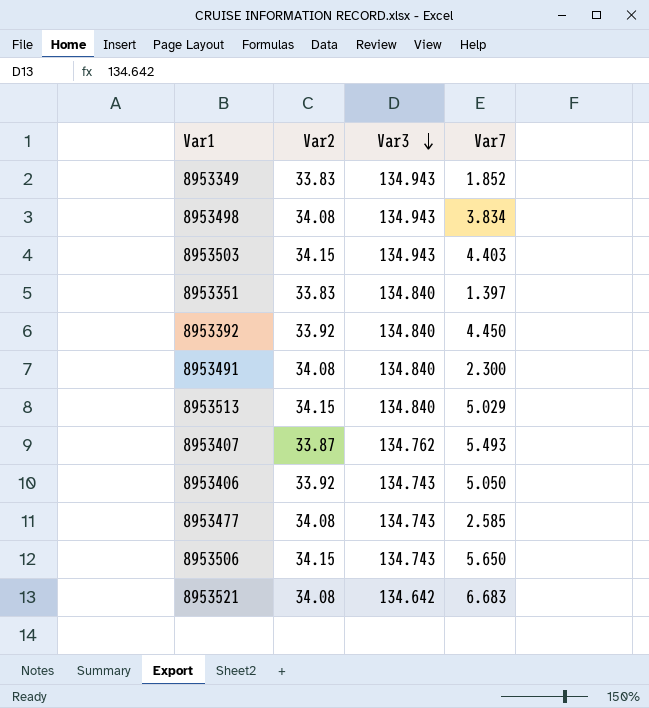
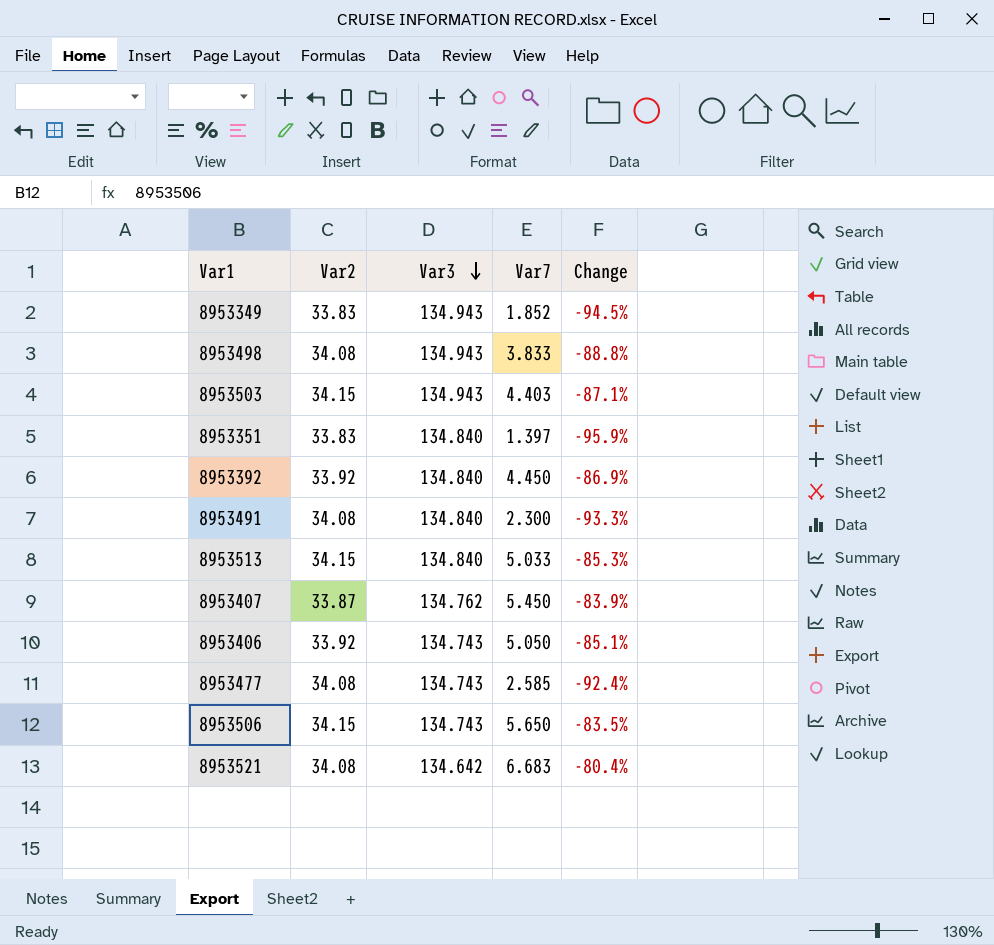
column Change | formula: none -> ([Var7] - [Var2]) / [Var2]
8953498 | Var7: 3.834 -> 3.833
8953513 | Var7: 5.029 -> 5.033
8953407 | Var7: 5.493 -> 5.450

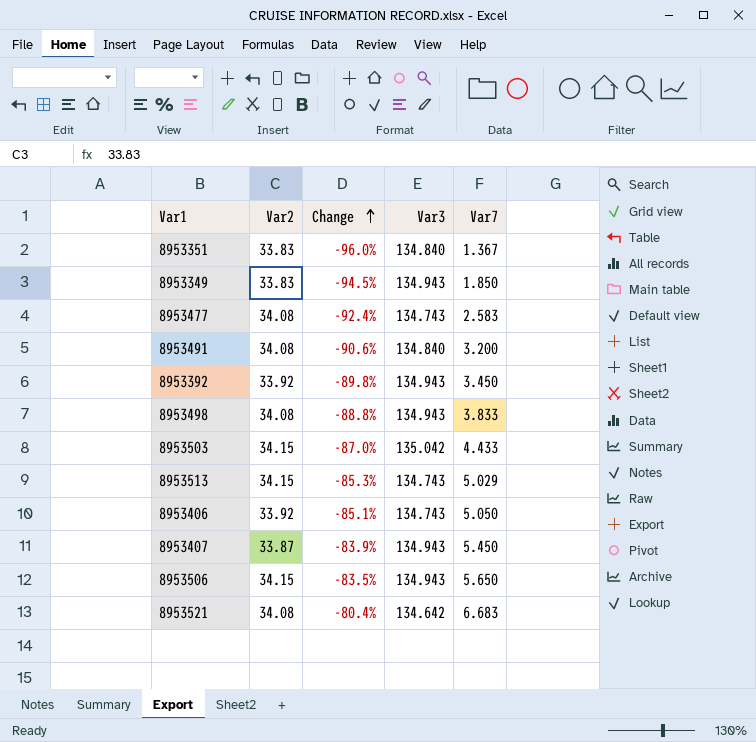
row order: Var3 descending -> Change ascending
column Change | position: 5 -> 3
8953351 | Change: -95.9% -> -96.0%
8953351 | Var7: 1.397 -> 1.367
8953349 | Var7: 1.852 -> 1.850
8953477 | Var7: 2.585 -> 2.583
8953491 | Change: -93.3% -> -90.6%
8953491 | Var7: 2.300 -> 3.200
8953392 | Change: -86.9% -> -89.8%
8953392 | Var3: 134.840 -> 134.943
8953392 | Var7: 4.450 -> 3.450
8953503 | Change: -87.1% -> -87.0%
8953503 | Var3: 134.943 -> 135.042
8953503 | Var7: 4.403 -> 4.433
8953513 | Var3: 134.840 -> 134.743
8953513 | Var7: 5.033 -> 5.029
8953407 | Var3: 134.762 -> 134.943
8953506 | Var3: 134.743 -> 134.943

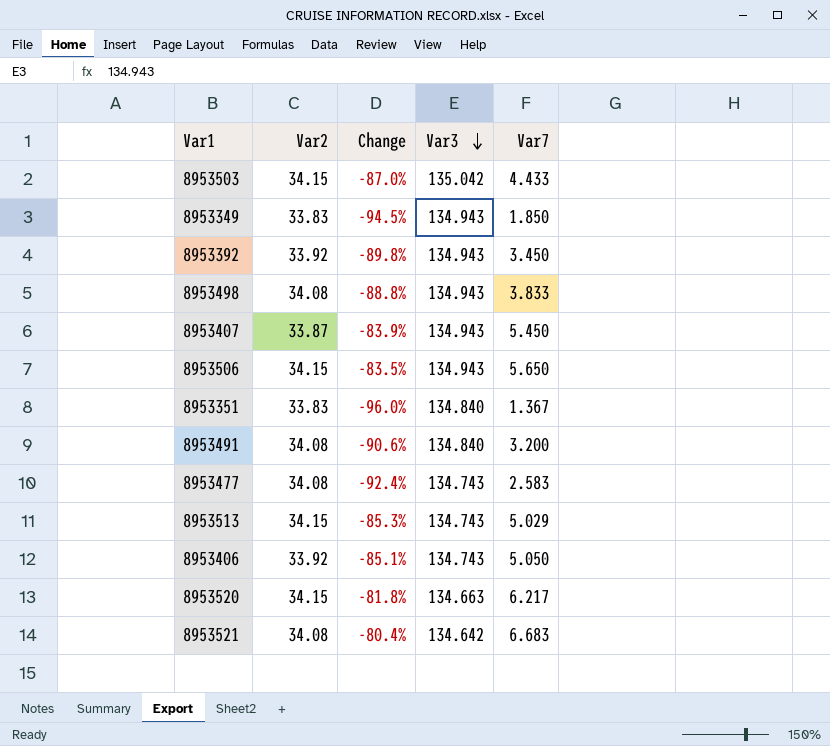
row order: Change ascending -> Var3 descending
row 8953520: none -> 34.15 | -81.8% | 134.663 | 6.217

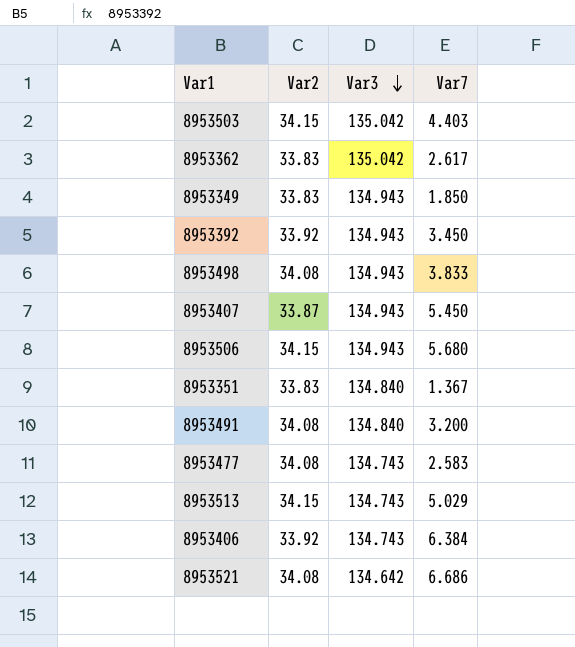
column Change | formula: ([Var7] - [Var2]) / [Var2] -> none
row 8953520: 34.15 | -81.8% | 134.663 | 6.217 -> none
8953503 | Var7: 4.433 -> 4.403
row 8953362: none -> 33.83 | 135.042 | 2.617
8953506 | Var7: 5.650 -> 5.680
8953406 | Var7: 5.050 -> 6.384
8953521 | Var7: 6.683 -> 6.686

